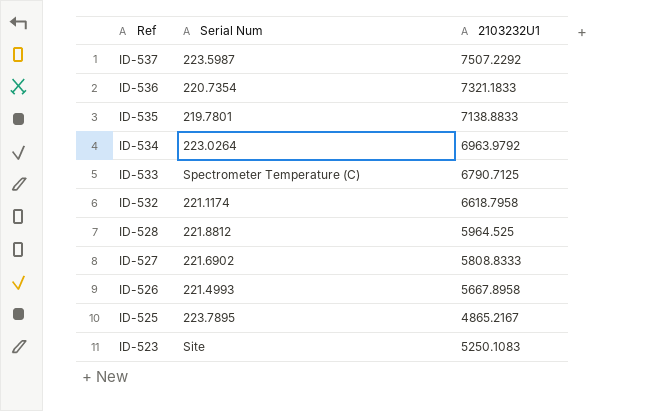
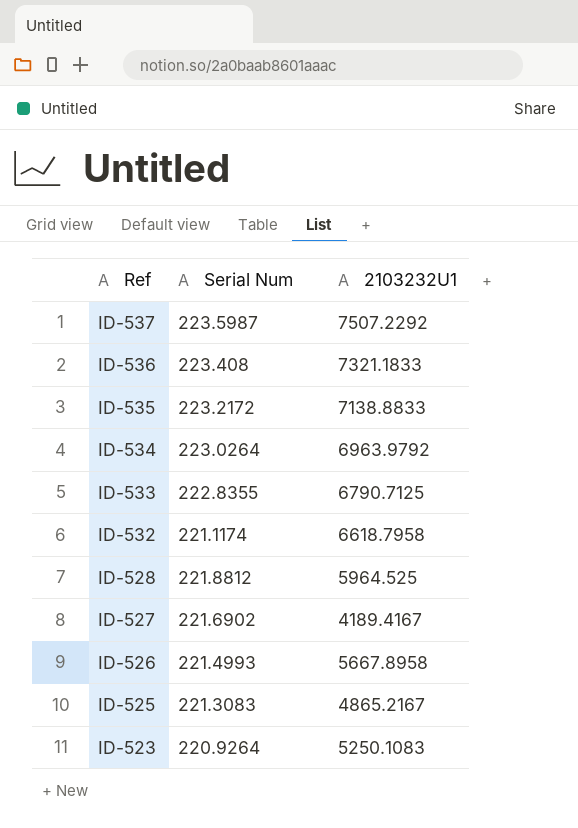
ID-536 | Serial Num: 220.7354 -> 223.408
ID-535 | Serial Num: 219.7801 -> 223.2172
ID-533 | Serial Num: Spectrometer Temperature (C) -> 222.8355
ID-527 | 2103232U1: 5808.8333 -> 4189.4167
ID-525 | Serial Num: 223.7895 -> 221.3083
ID-523 | Serial Num: Site -> 220.9264

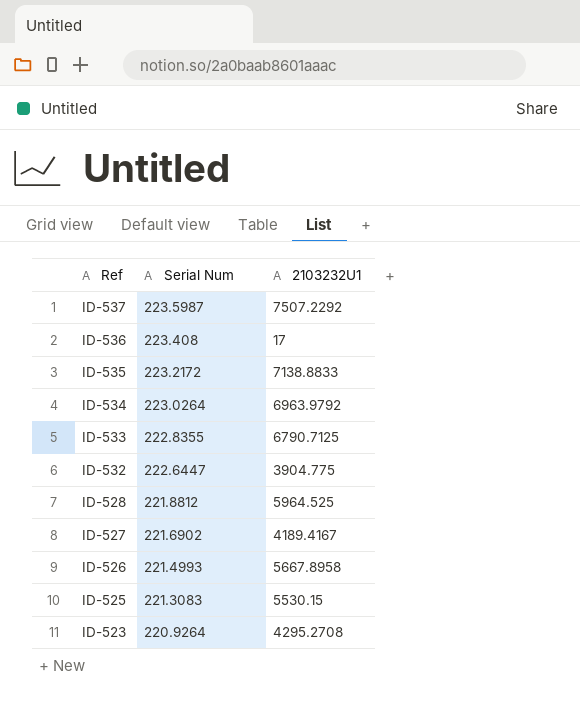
ID-536 | 2103232U1: 7321.1833 -> 17
ID-532 | Serial Num: 221.1174 -> 222.6447
ID-532 | 2103232U1: 6618.7958 -> 3904.775
ID-525 | 2103232U1: 4865.2167 -> 5530.15
ID-523 | 2103232U1: 5250.1083 -> 4295.2708

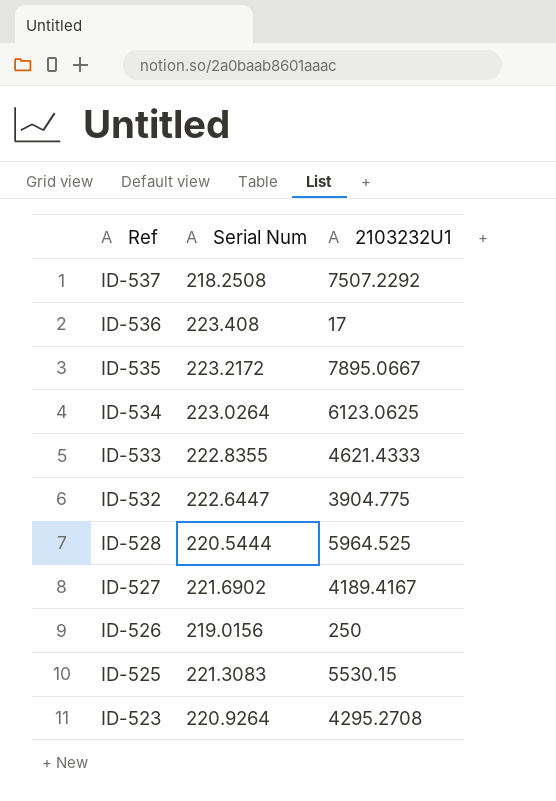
ID-537 | Serial Num: 223.5987 -> 218.2508
ID-535 | 2103232U1: 7138.8833 -> 7895.0667
ID-534 | 2103232U1: 6963.9792 -> 6123.0625
ID-533 | 2103232U1: 6790.7125 -> 4621.4333
ID-528 | Serial Num: 221.8812 -> 220.5444
ID-526 | Serial Num: 221.4993 -> 219.0156
ID-526 | 2103232U1: 5667.8958 -> 250

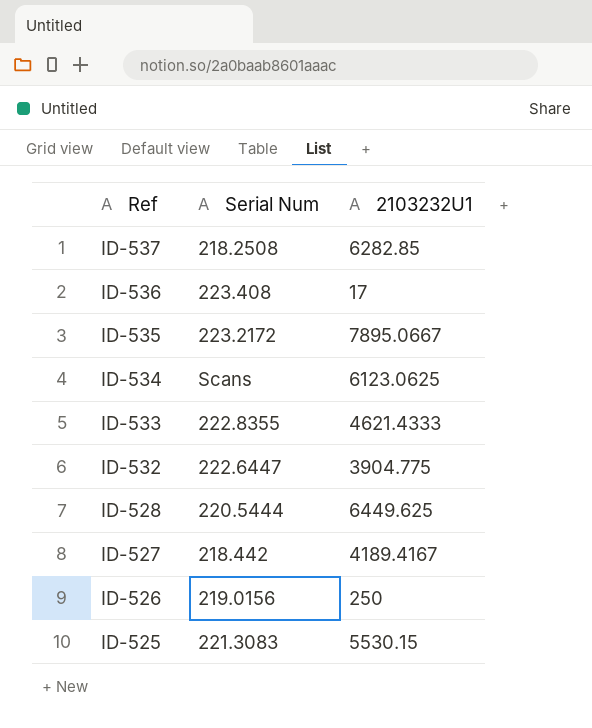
row ID-523: 220.9264 | 4295.2708 -> none
ID-537 | 2103232U1: 7507.2292 -> 6282.85
ID-534 | Serial Num: 223.0264 -> Scans
ID-528 | 2103232U1: 5964.525 -> 6449.625
ID-527 | Serial Num: 221.6902 -> 218.442

